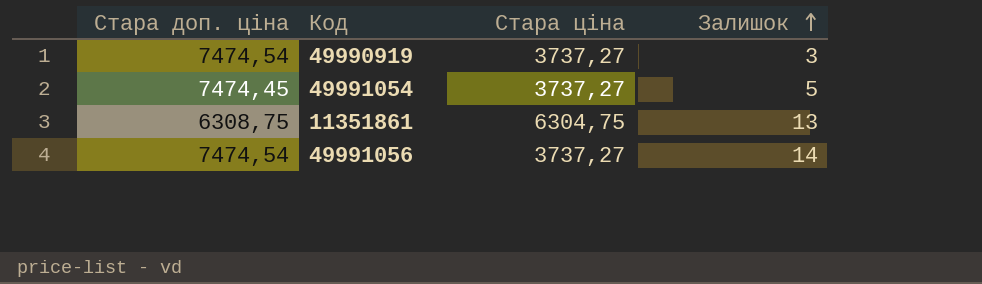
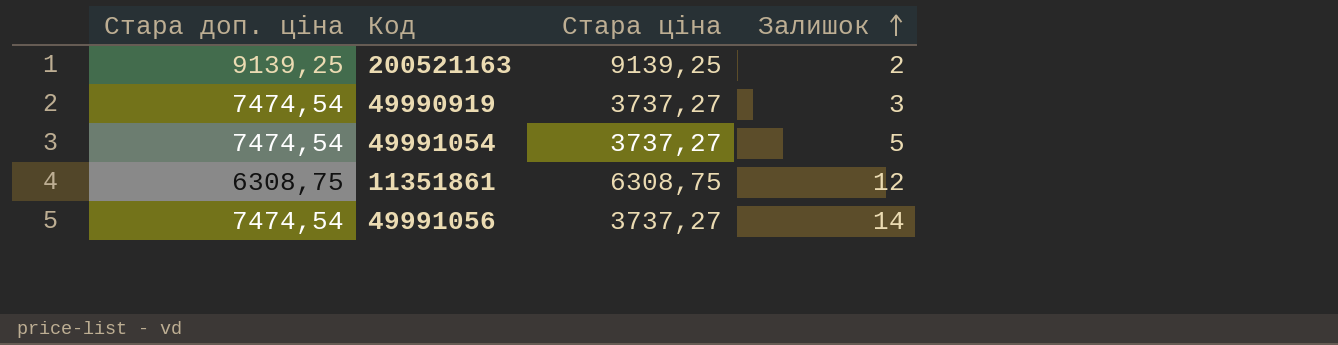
row 200521163: none -> 9139,25 | 9139,25 | 2
49991054 | Стара доп. ціна: 7474,45 -> 7474,54
11351861 | Стара ціна: 6304,75 -> 6308,75
11351861 | Залишок: 13 -> 12

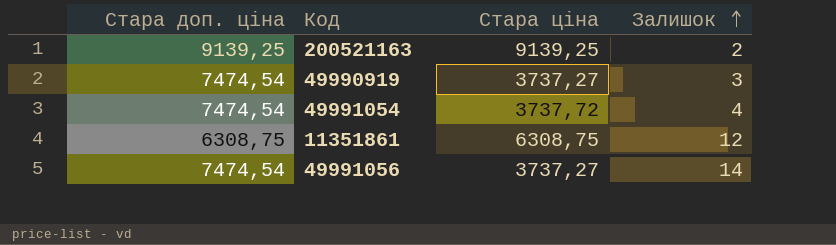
49991054 | Стара ціна: 3737,27 -> 3737,72
49991054 | Залишок: 5 -> 4

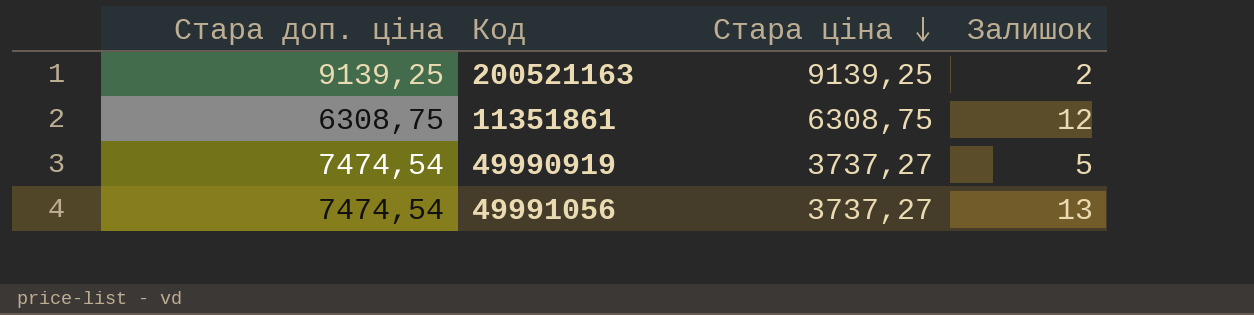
row order: Залишок ascending -> Стара ціна descending
row 49991054: 7474,54 | 3737,72 | 4 -> none
49990919 | Залишок: 3 -> 5
49991056 | Залишок: 14 -> 13

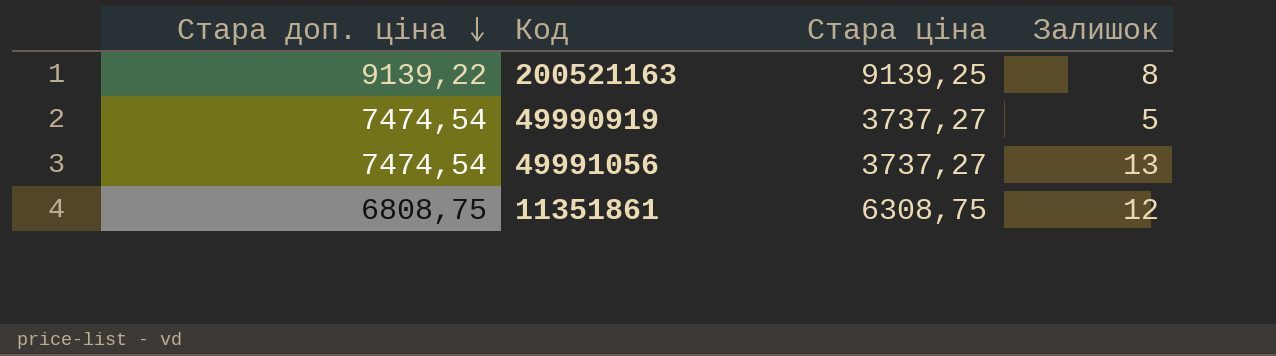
row order: Стара ціна descending -> Стара доп. ціна descending
200521163 | Стара доп. ціна: 9139,25 -> 9139,22
200521163 | Залишок: 2 -> 8
11351861 | Стара доп. ціна: 6308,75 -> 6808,75

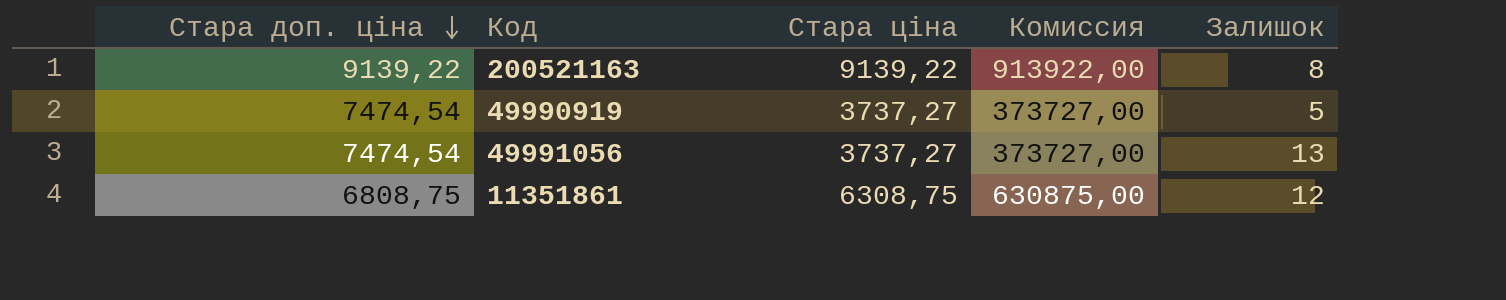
column Комиссия | formula: none -> [Стара ціна] * 100
200521163 | Стара ціна: 9139,25 -> 9139,22

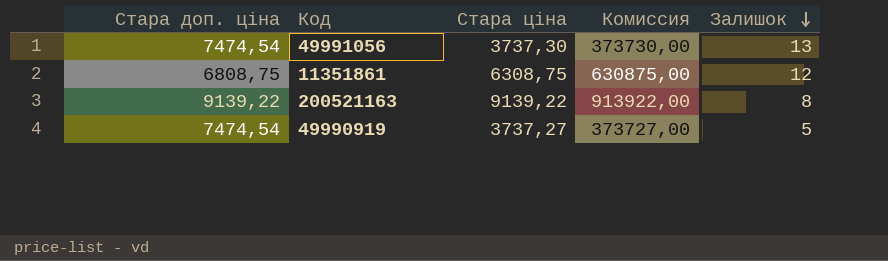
row order: Стара доп. ціна descending -> Залишок descending
49991056 | Стара ціна: 3737,27 -> 3737,30
49991056 | Комиссия: 373727,00 -> 373730,00

